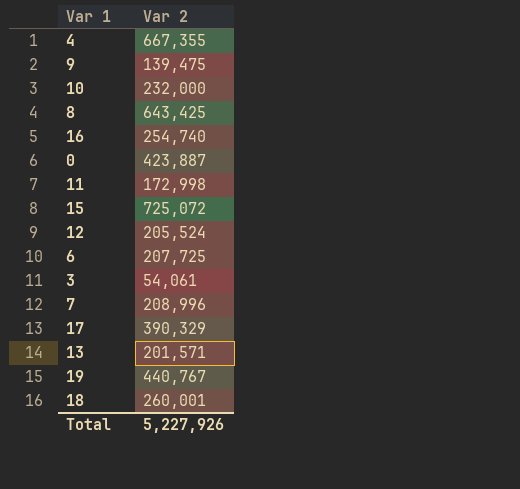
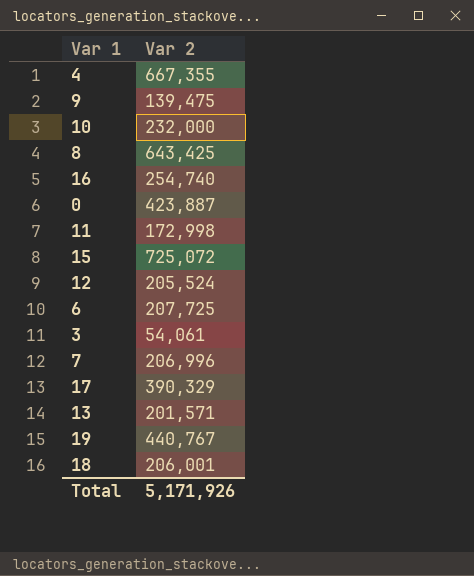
7 | Var 2: 208,996 -> 206,996
18 | Var 2: 260,001 -> 206,001
Total | Var 2: 5,227,926 -> 5,171,926

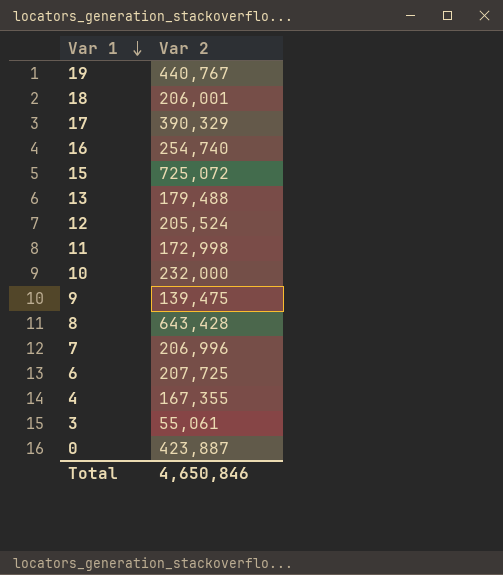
row order: none -> Var 1 descending
13 | Var 2: 201,571 -> 179,488
8 | Var 2: 643,425 -> 643,428
4 | Var 2: 667,355 -> 167,355
3 | Var 2: 54,061 -> 55,061
Total | Var 2: 5,171,926 -> 4,650,846

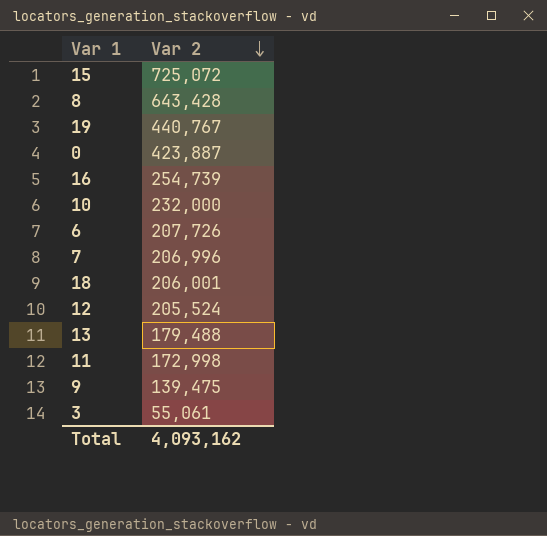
row order: Var 1 descending -> Var 2 descending
row 17: 390,329 -> none
row 4: 167,355 -> none
16 | Var 2: 254,740 -> 254,739
6 | Var 2: 207,725 -> 207,726
Total | Var 2: 4,650,846 -> 4,093,162

